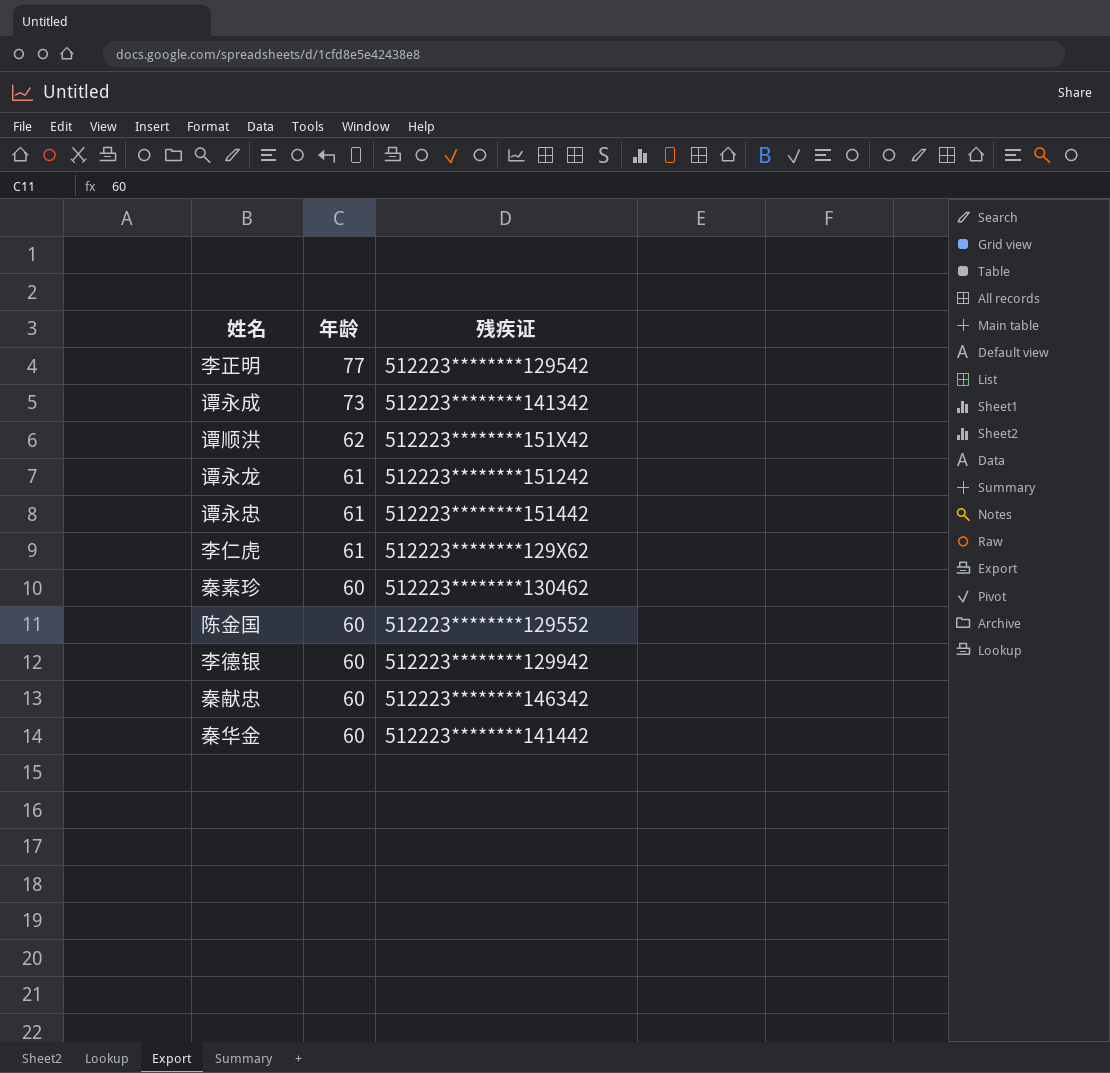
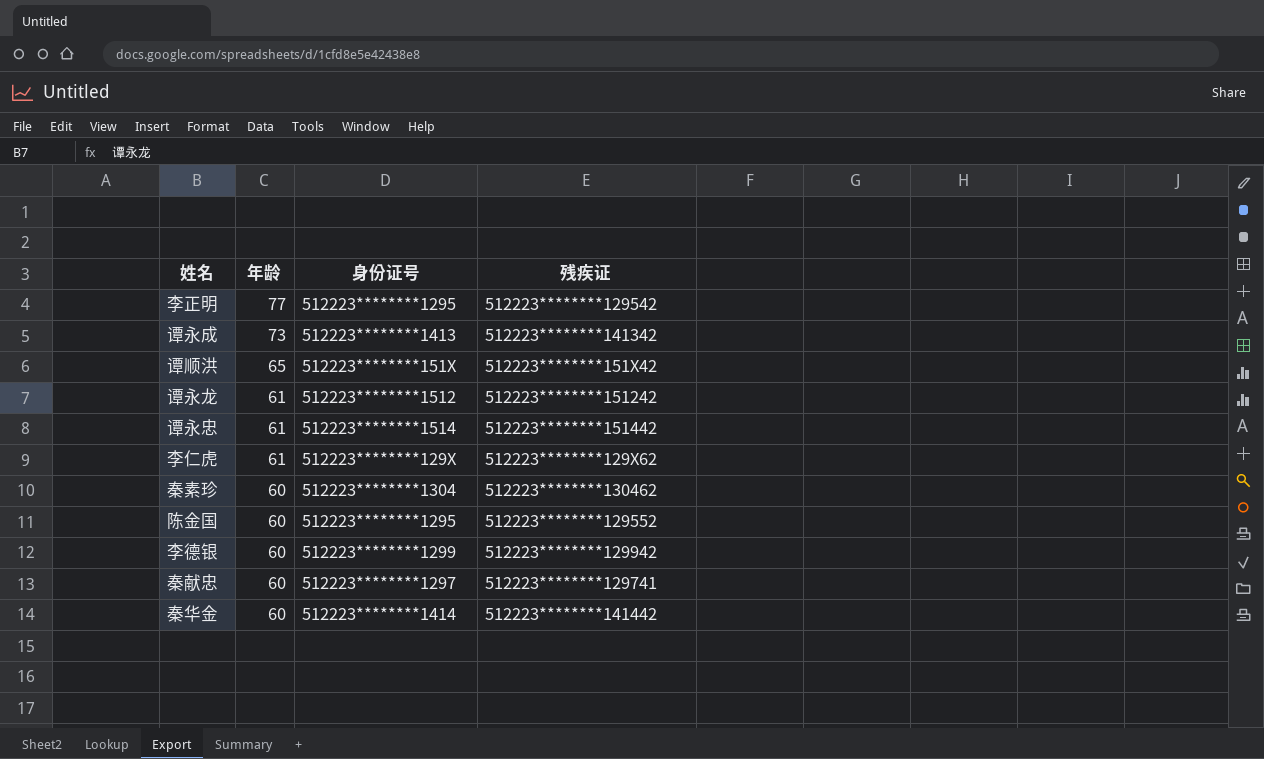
column 身份证号 | position: none -> 3
谭顺洪 | 年龄: 62 -> 65
秦献忠 | 残疾证: 512223********146342 -> 512223********129741

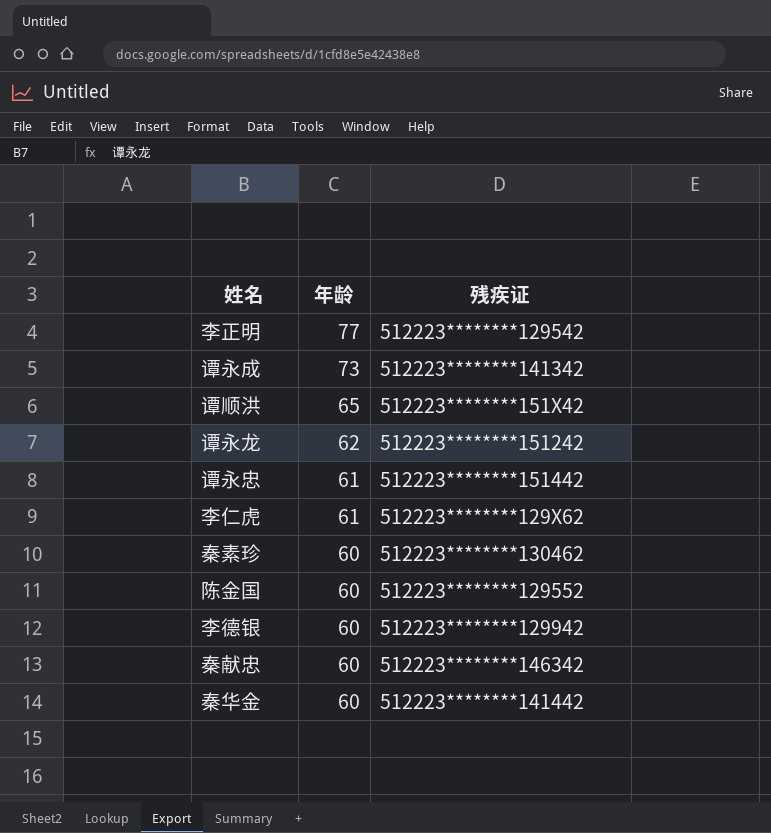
column 身份证号 | position: 3 -> none
谭永龙 | 年龄: 61 -> 62
秦献忠 | 残疾证: 512223********129741 -> 512223********146342

